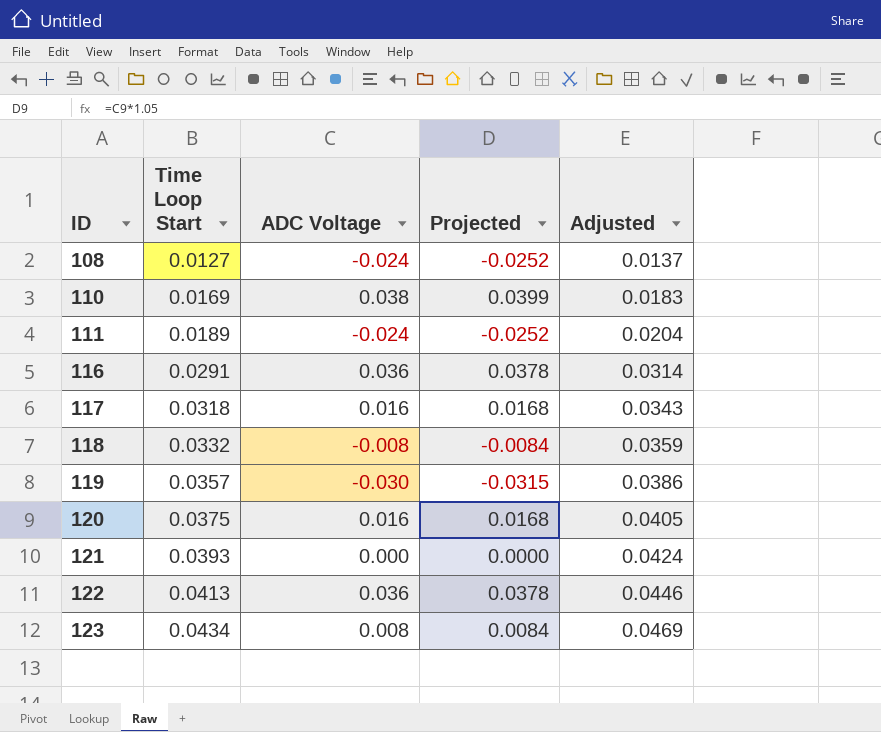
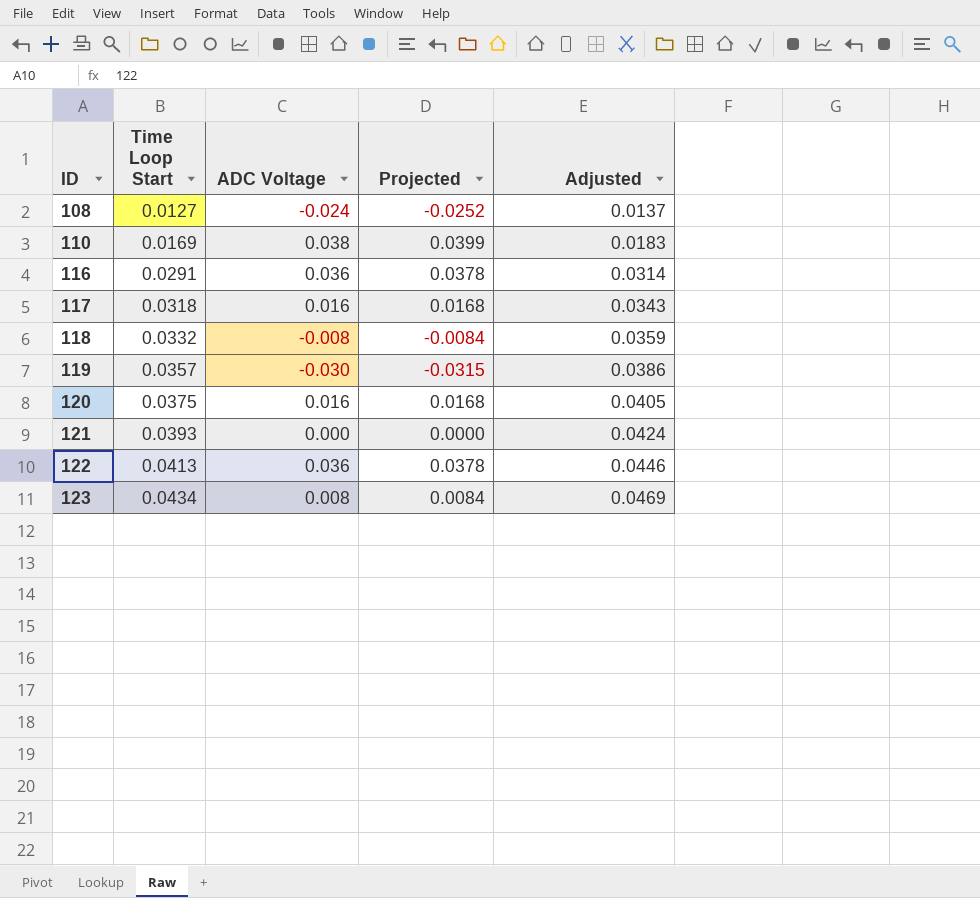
row 111: 0.0189 | -0.024 | -0.0252 | 0.0204 -> none

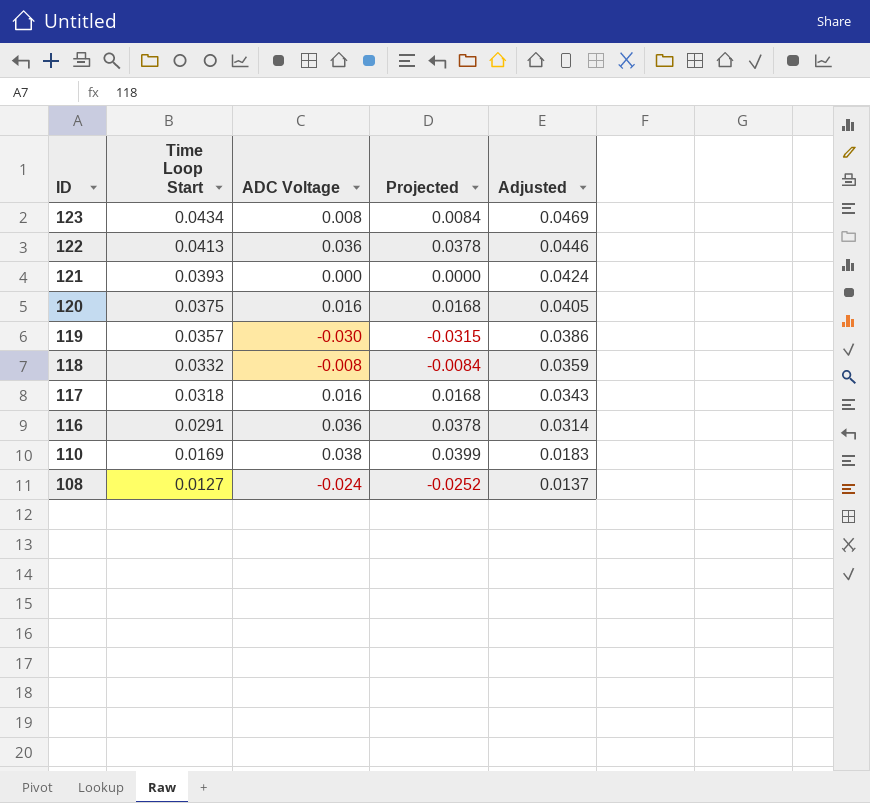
row order: ID ascending -> ID descending

